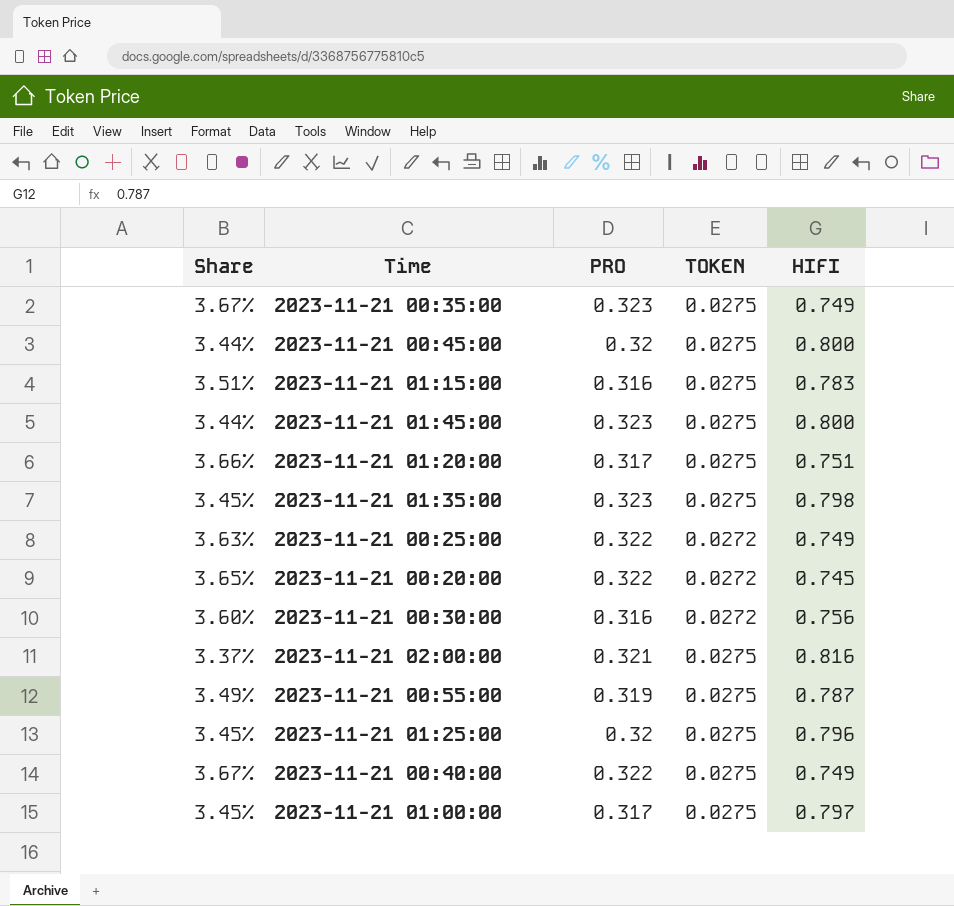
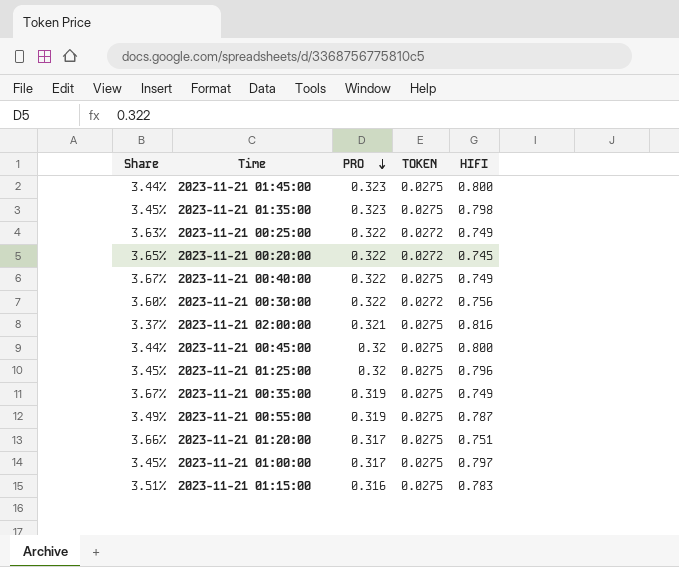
row order: none -> PRO descending
2023-11-21 00:30:00 | PRO: 0.316 -> 0.322
2023-11-21 00:35:00 | PRO: 0.323 -> 0.319

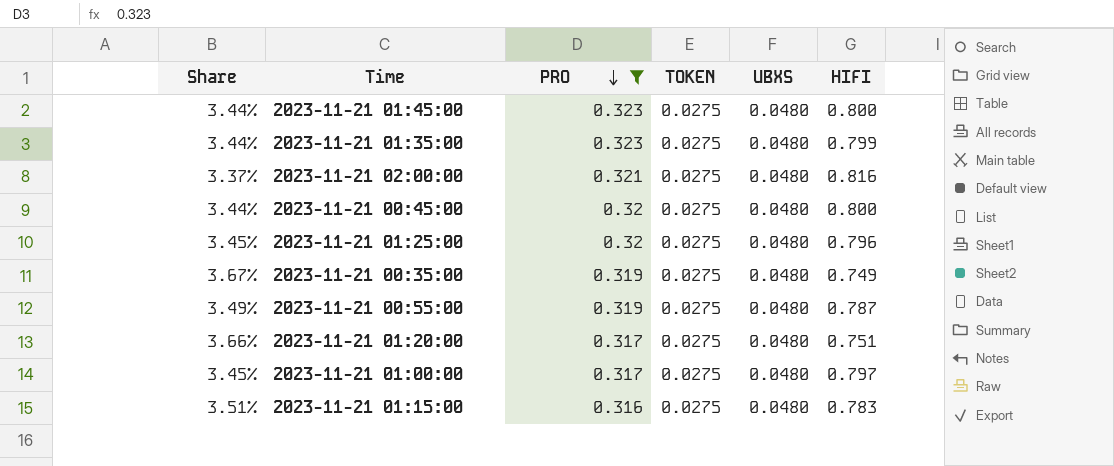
filter: none -> PRO != 0.322
column UBXS | position: none -> 5
2023-11-21 01:35:00 | Share: 3.45% -> 3.44%
2023-11-21 01:35:00 | HIFI: 0.798 -> 0.799

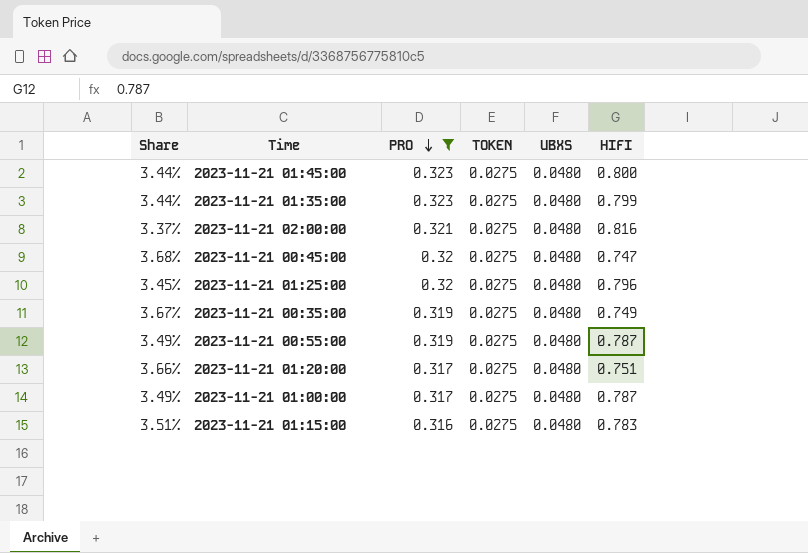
2023-11-21 00:45:00 | Share: 3.44% -> 3.68%
2023-11-21 00:45:00 | HIFI: 0.800 -> 0.747
2023-11-21 01:00:00 | Share: 3.45% -> 3.49%
2023-11-21 01:00:00 | HIFI: 0.797 -> 0.787

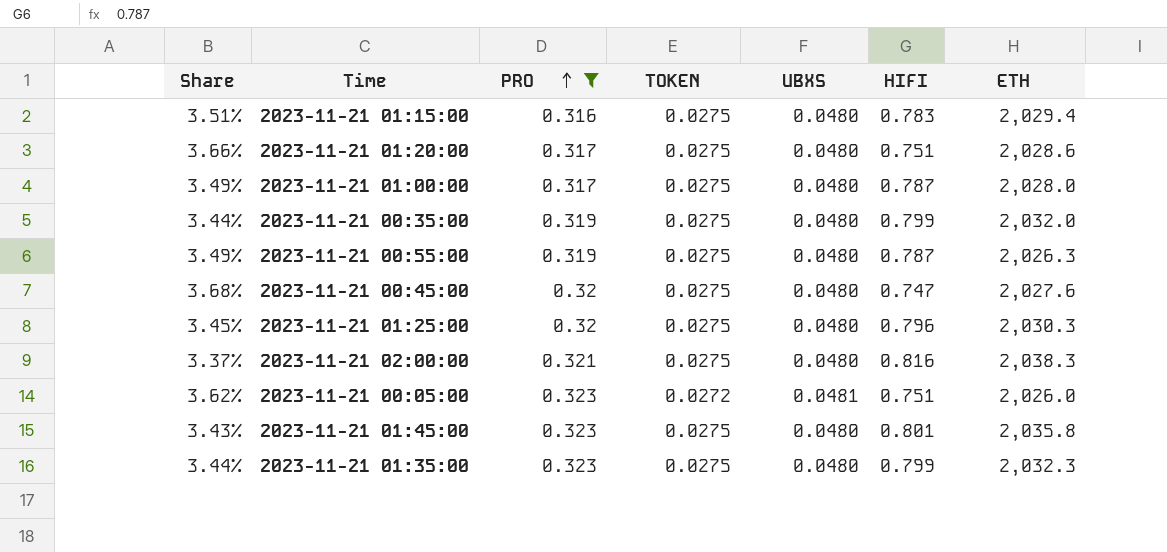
row order: PRO descending -> PRO ascending
column ETH | position: none -> 7
2023-11-21 00:35:00 | Share: 3.67% -> 3.44%
2023-11-21 00:35:00 | HIFI: 0.749 -> 0.799
row 2023-11-21 00:05:00: none -> 3.62% | 0.323 | 0.0272 | 0.0481 | 0.751 | 2,026.0
2023-11-21 01:45:00 | Share: 3.44% -> 3.43%
2023-11-21 01:45:00 | HIFI: 0.800 -> 0.801

